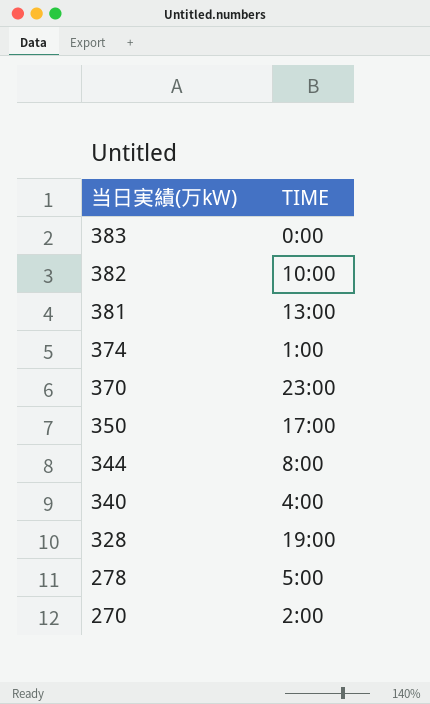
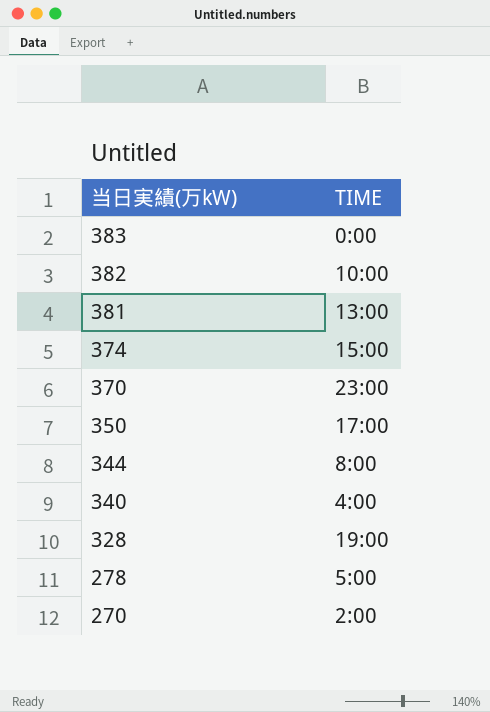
374 | TIME: 1:00 -> 15:00

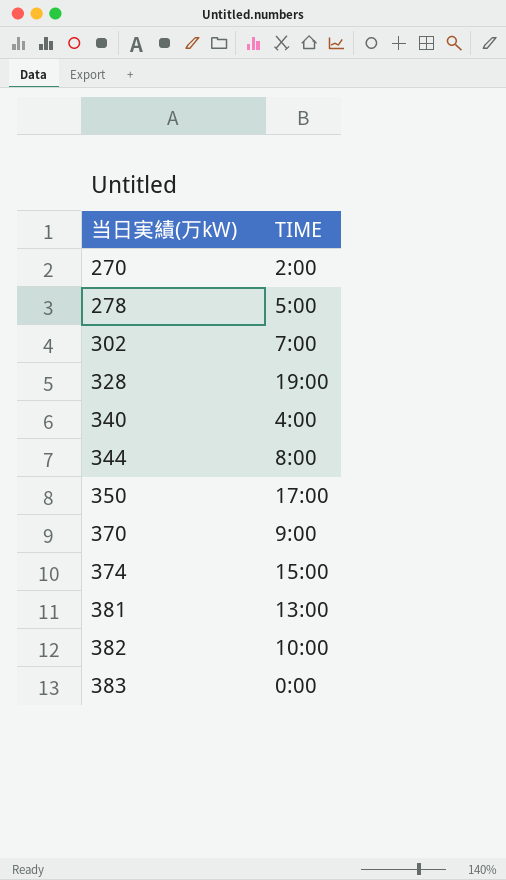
row order: 当日実績(万kW) descending -> 当日実績(万kW) ascending
row 302: none -> 7:00
370 | TIME: 23:00 -> 9:00

